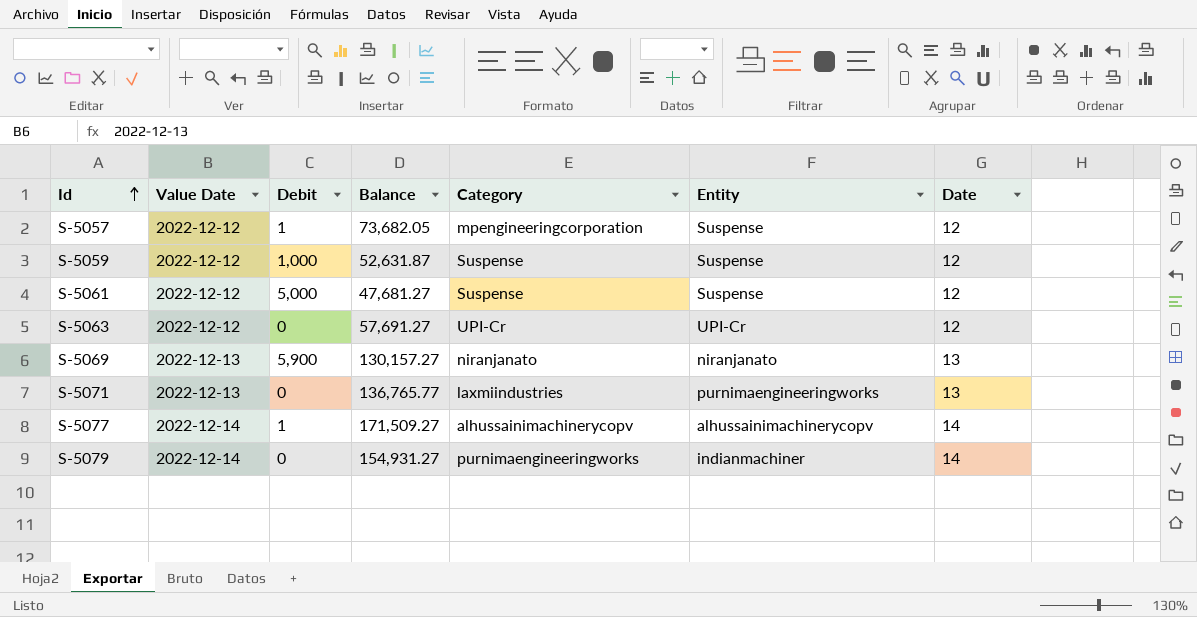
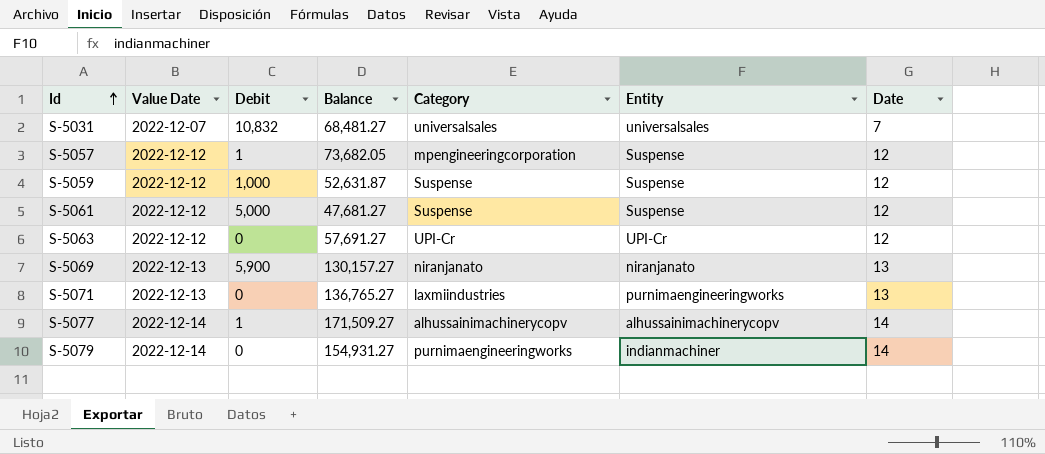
row S-5031: none -> 2022-12-07 | 10,832 | 68,481.27 | universalsales | universalsales | 7
S-5071 | Balance: 136,765.77 -> 136,765.27

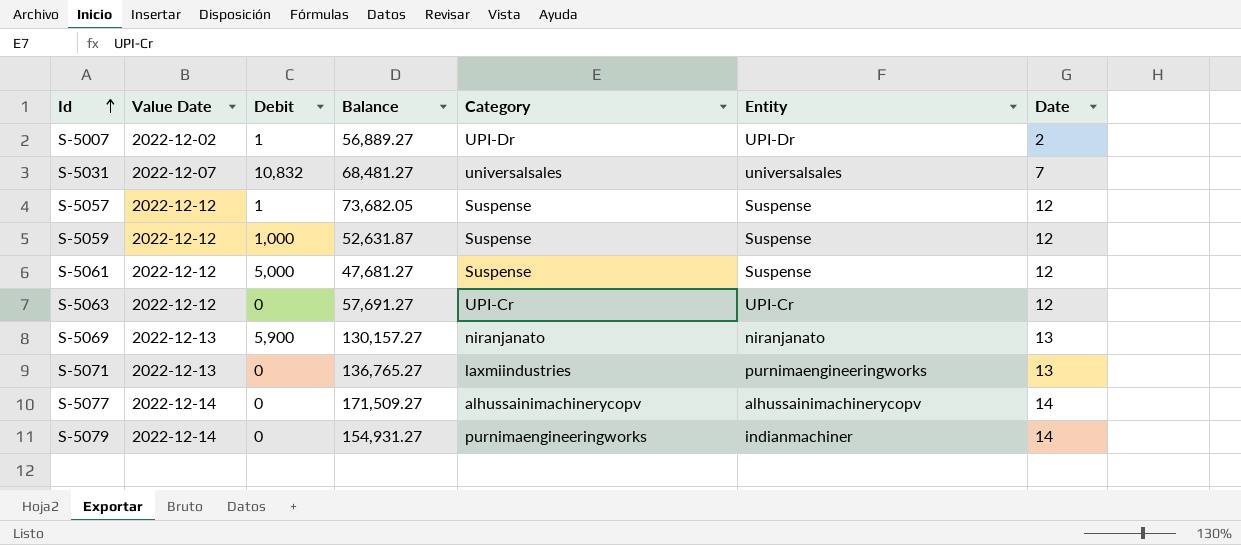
row S-5007: none -> 2022-12-02 | 1 | 56,889.27 | UPI-Dr | UPI-Dr | 2
S-5057 | Category: mpengineeringcorporation -> Suspense
S-5077 | Debit: 1 -> 0

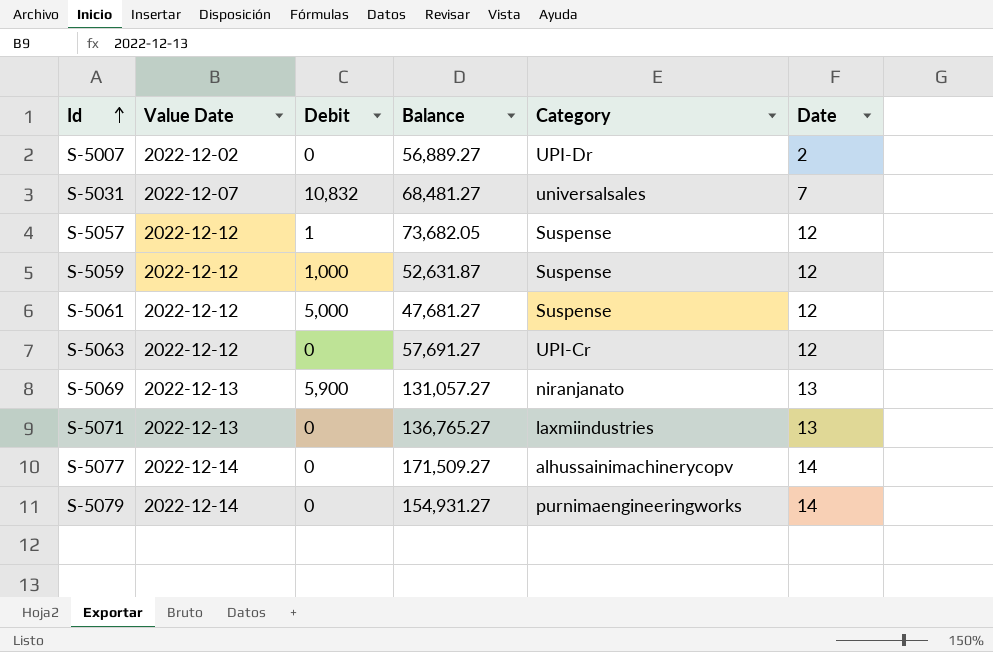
column Entity | position: 6 -> none
S-5007 | Debit: 1 -> 0
S-5069 | Balance: 130,157.27 -> 131,057.27

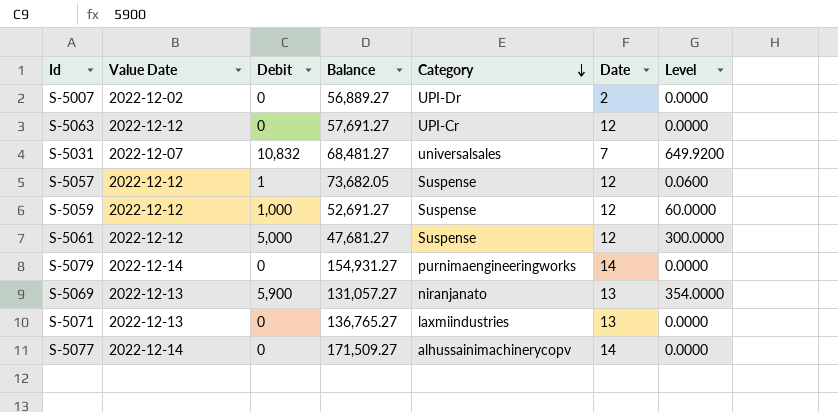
row order: Id ascending -> Category descending
column Level | formula: none -> [Debit] * 0.06
S-5059 | Balance: 52,631.87 -> 52,691.27

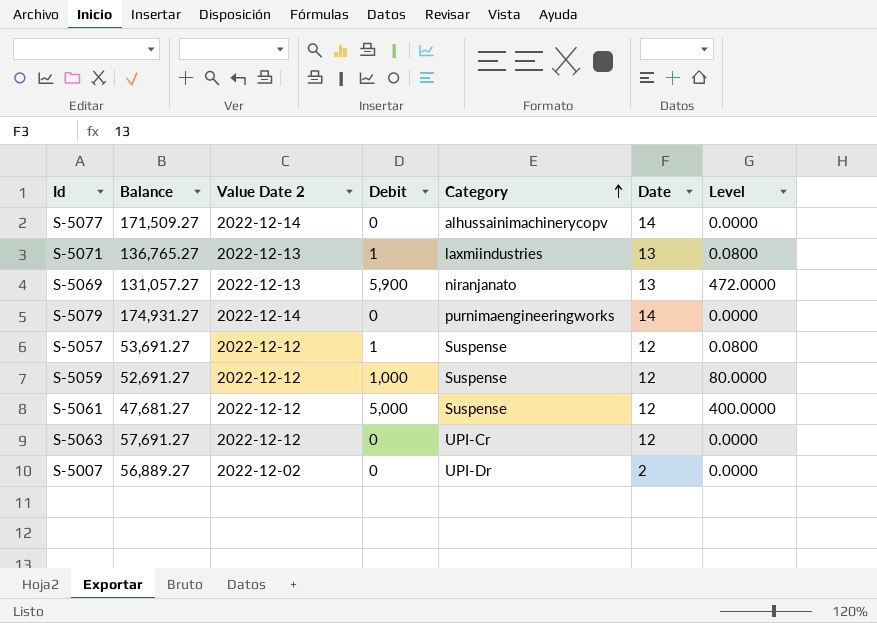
row order: Category descending -> Category ascending
column Balance | position: 4 -> 2
column name: Value Date -> Value Date 2
column Level | formula: [Debit] * 0.06 -> [Debit] * 0.08
row S-5031: 2022-12-07 | 10,832 | 68,481.27 | universalsales | 7 | 649.9200 -> none
S-5071 | Debit: 0 -> 1
S-5079 | Balance: 154,931.27 -> 174,931.27
S-5057 | Balance: 73,682.05 -> 53,691.27

